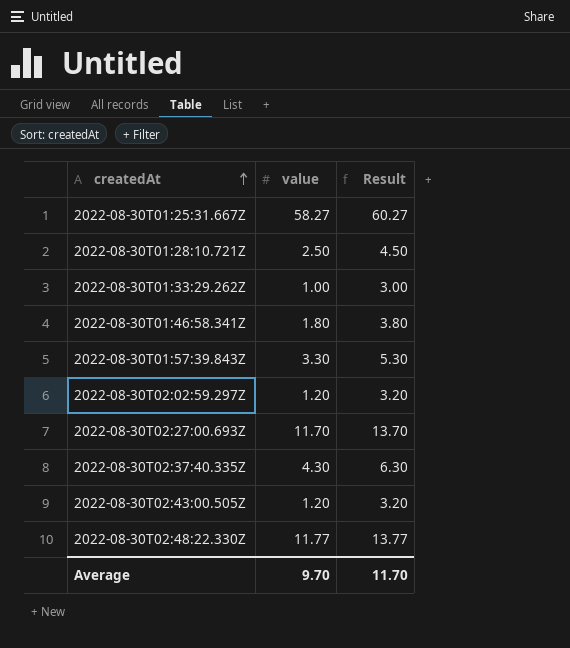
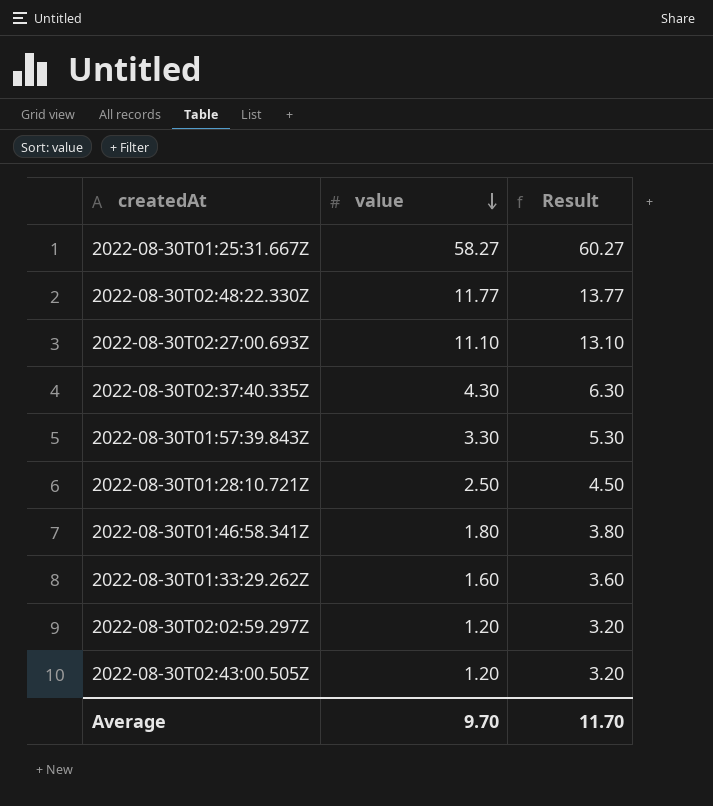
row order: createdAt ascending -> value descending
2022-08-30T02:27:00.693Z | value: 11.70 -> 11.10
2022-08-30T02:27:00.693Z | Result: 13.70 -> 13.10
2022-08-30T01:33:29.262Z | value: 1.00 -> 1.60
2022-08-30T01:33:29.262Z | Result: 3.00 -> 3.60

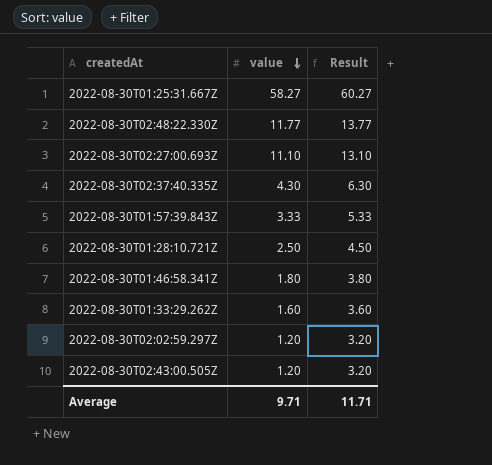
2022-08-30T01:57:39.843Z | value: 3.30 -> 3.33
2022-08-30T01:57:39.843Z | Result: 5.30 -> 5.33
Average | value: 9.70 -> 9.71
Average | Result: 11.70 -> 11.71

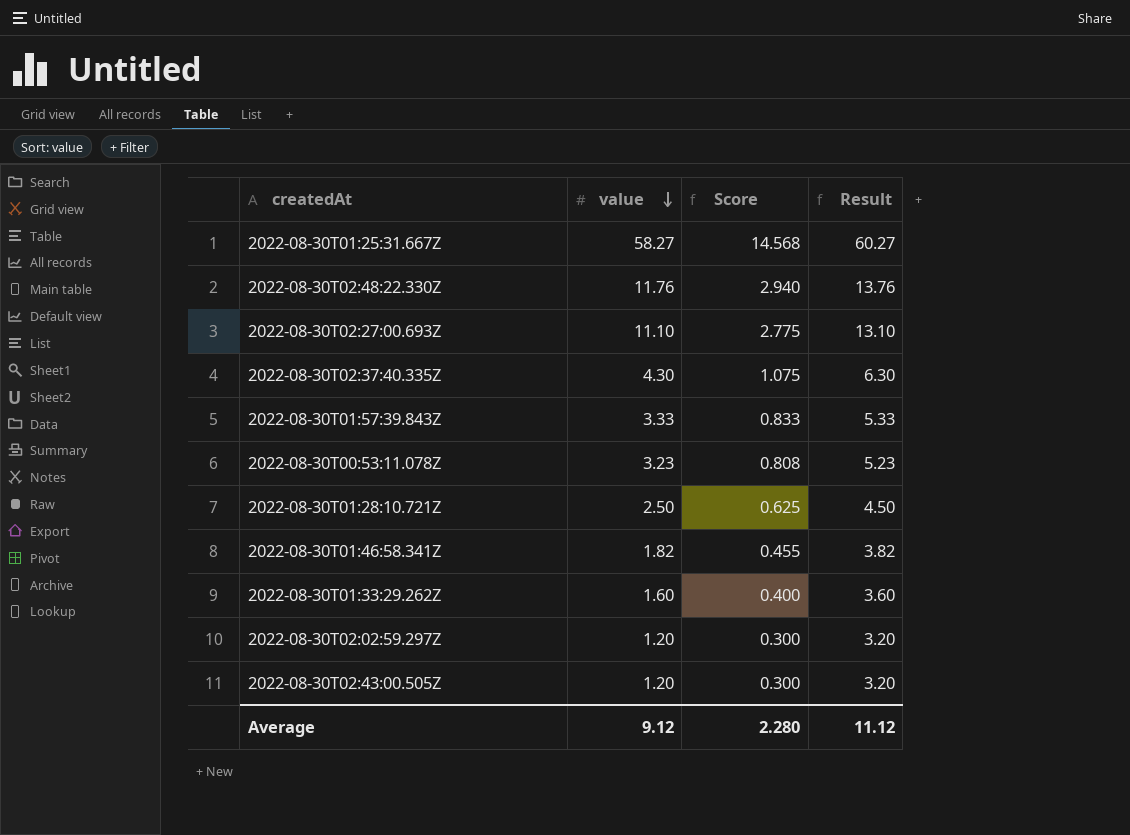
column Score | formula: none -> [value] * 0.25
2022-08-30T02:48:22.330Z | value: 11.77 -> 11.76
2022-08-30T02:48:22.330Z | Result: 13.77 -> 13.76
row 2022-08-30T00:53:11.078Z: none -> 3.23 | 0.808 | 5.23
2022-08-30T01:46:58.341Z | value: 1.80 -> 1.82
2022-08-30T01:46:58.341Z | Result: 3.80 -> 3.82
Average | value: 9.71 -> 9.12
Average | Result: 11.71 -> 11.12

